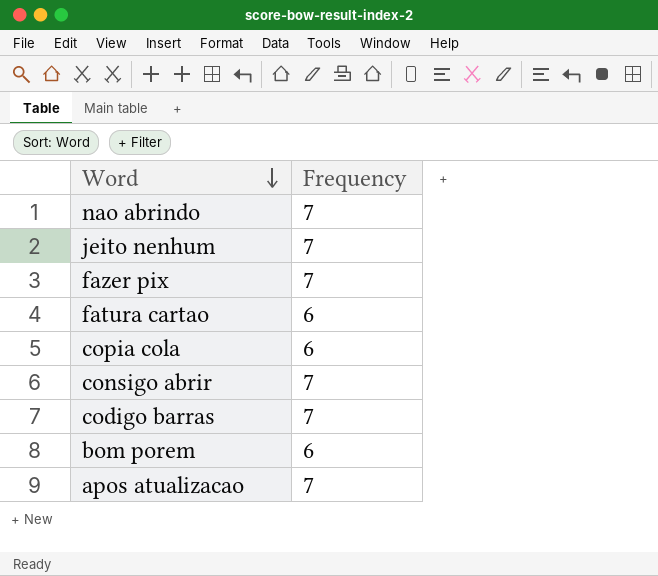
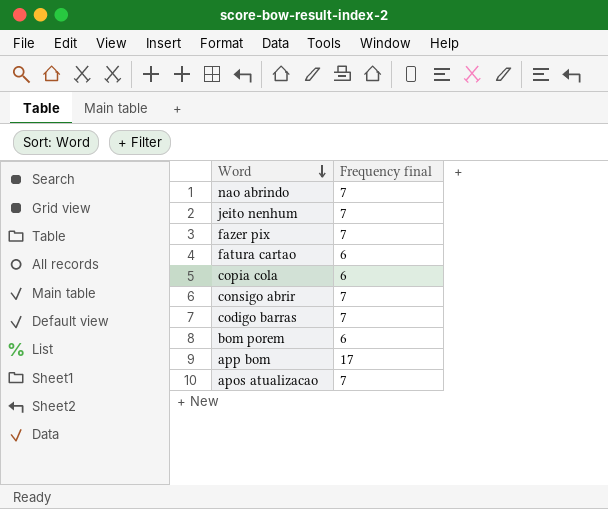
column name: Frequency -> Frequency final
row app bom: none -> 17

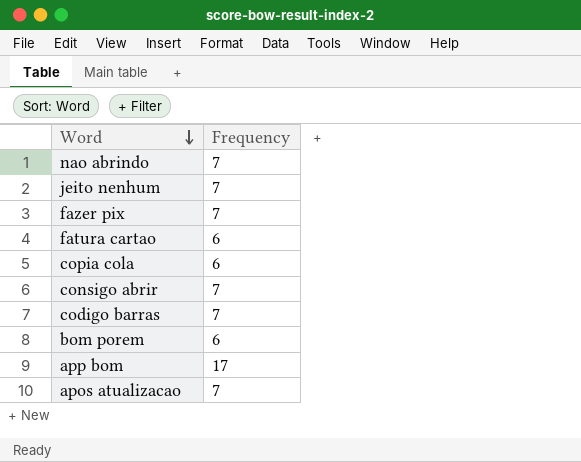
column name: Frequency final -> Frequency

